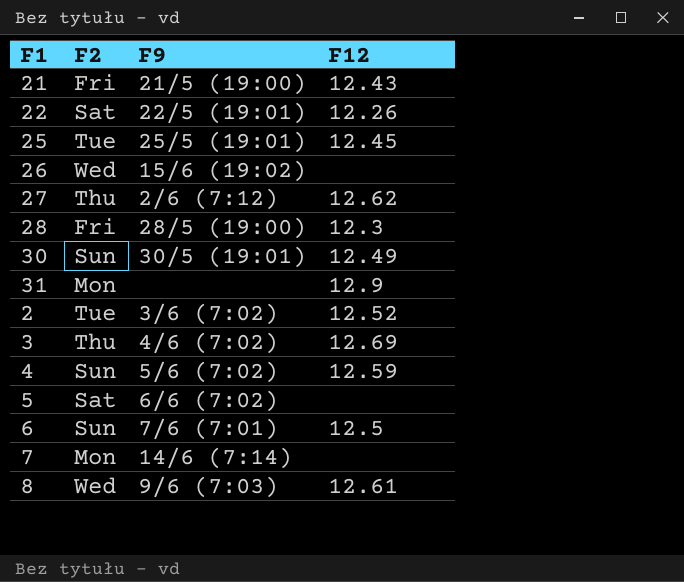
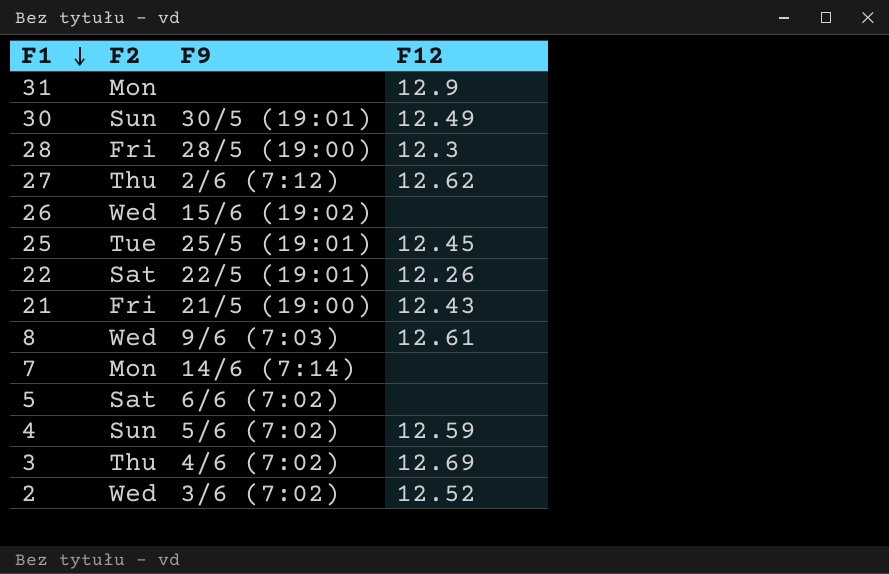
row order: none -> F1 descending
row 6: Sun | 7/6 (7:01) | 12.5 -> none
2 | F2: Tue -> Wed

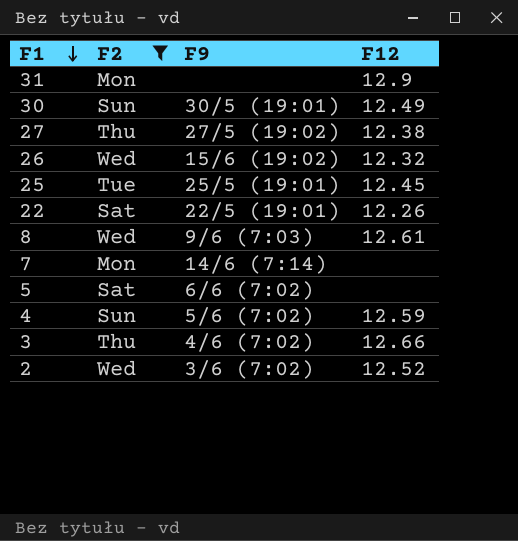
filter: none -> F2 != Fri
27 | F9: 2/6 (7:12) -> 27/5 (19:02)
27 | F12: 12.62 -> 12.38
26 | F12: none -> 12.32
3 | F12: 12.69 -> 12.66

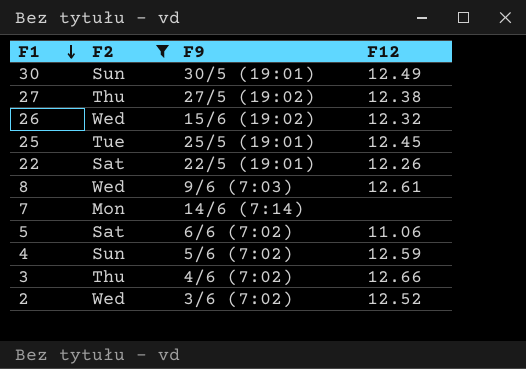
row 31: Mon | none | 12.9 -> none
5 | F12: none -> 11.06

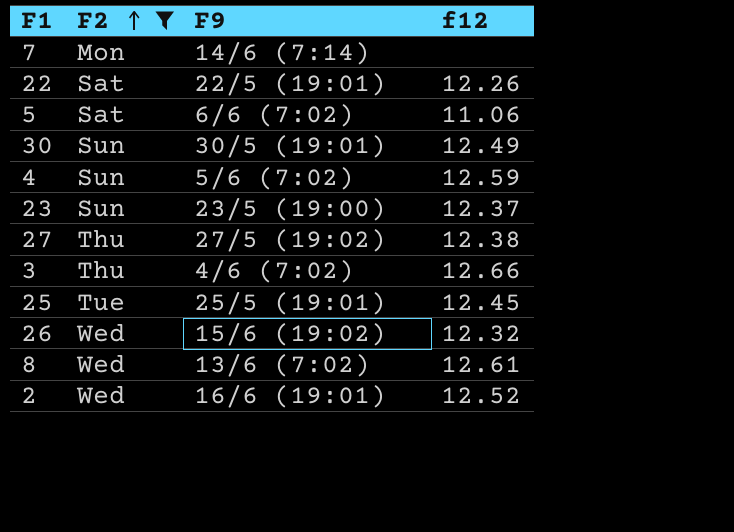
row order: F1 descending -> F2 ascending
column name: F12 -> f12
row 23: none -> Sun | 23/5 (19:00) | 12.37
8 | F9: 9/6 (7:03) -> 13/6 (7:02)
2 | F9: 3/6 (7:02) -> 16/6 (19:01)

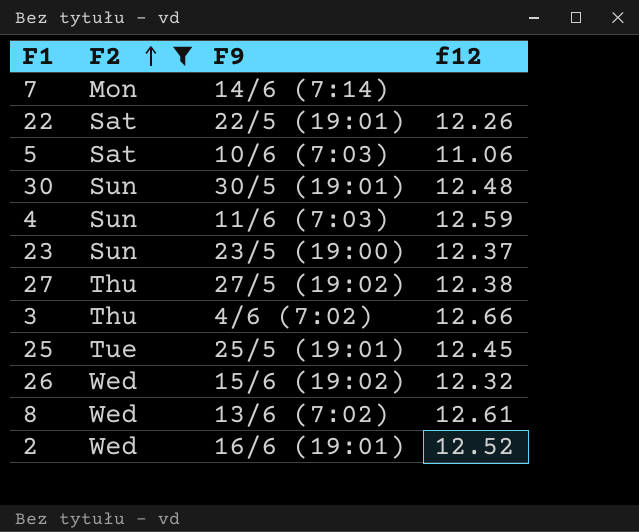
5 | F9: 6/6 (7:02) -> 10/6 (7:03)
30 | f12: 12.49 -> 12.48
4 | F9: 5/6 (7:02) -> 11/6 (7:03)

